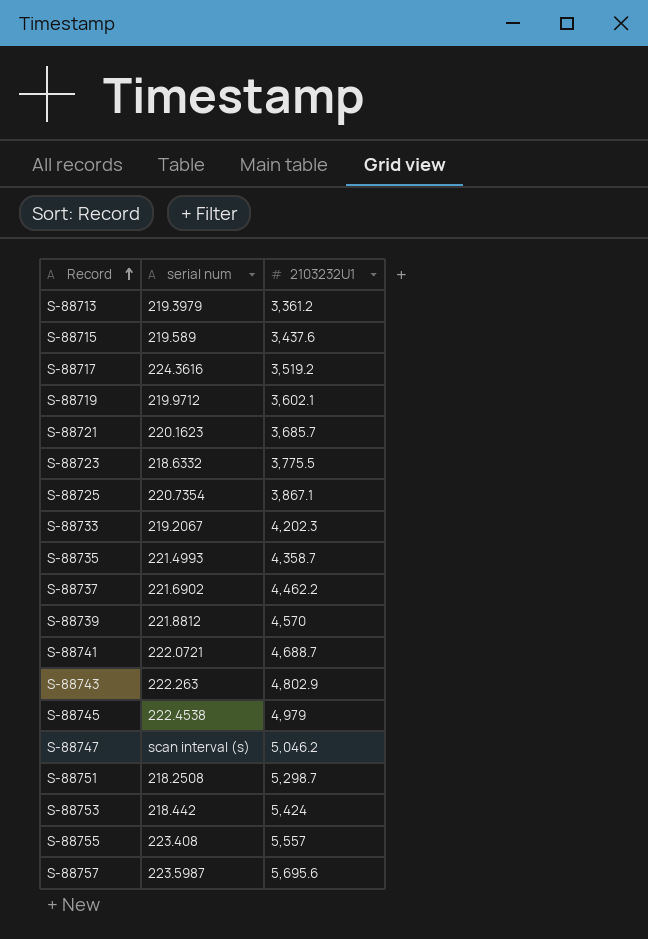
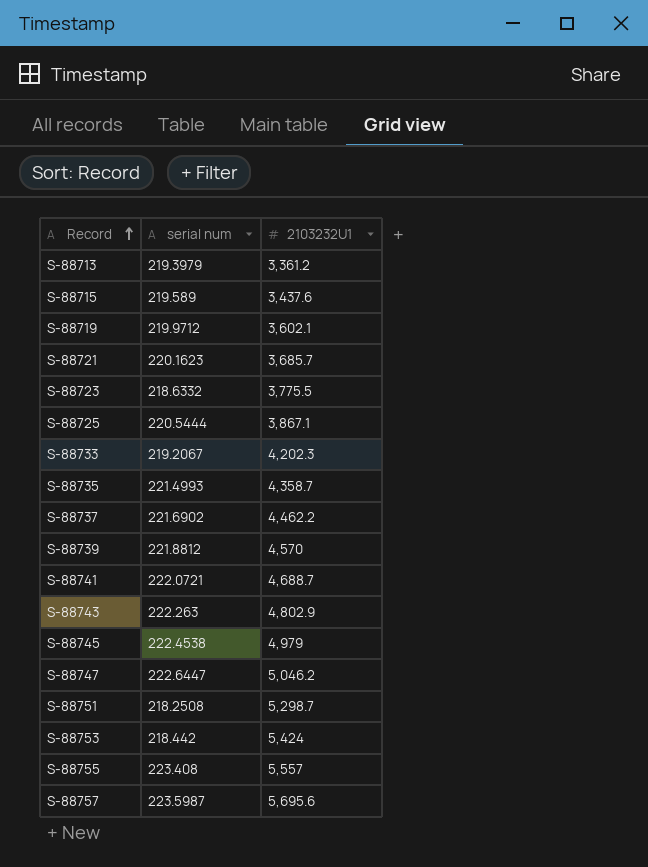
row S-88717: 224.3616 | 3,519.2 -> none
S-88725 | serial num: 220.7354 -> 220.5444
S-88747 | serial num: scan interval (s) -> 222.6447

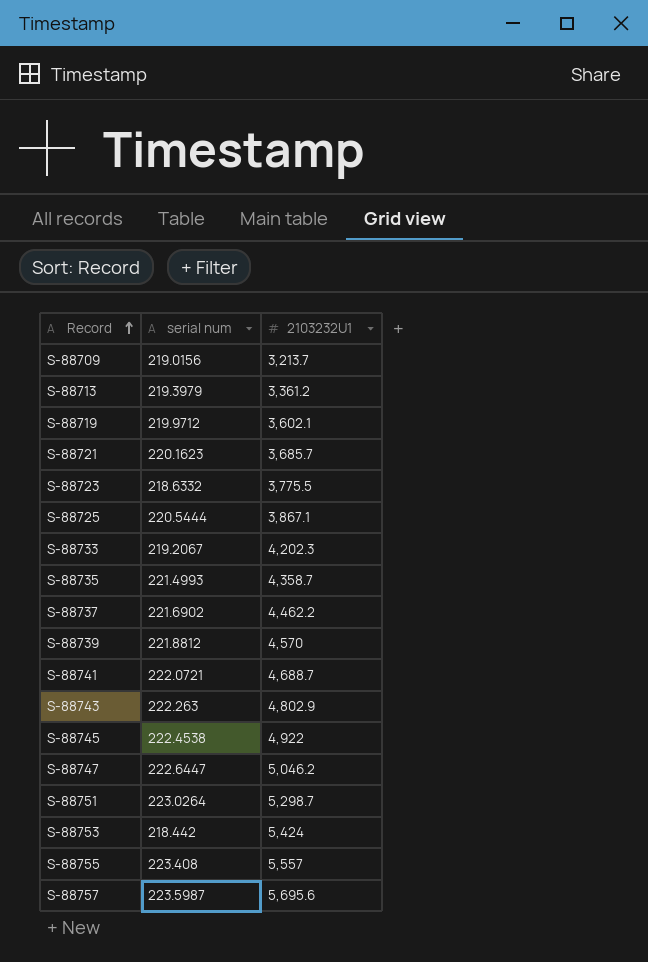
row S-88715: 219.589 | 3,437.6 -> none
row S-88709: none -> 219.0156 | 3,213.7
S-88745 | 2103232U1: 4,979 -> 4,922
S-88751 | serial num: 218.2508 -> 223.0264

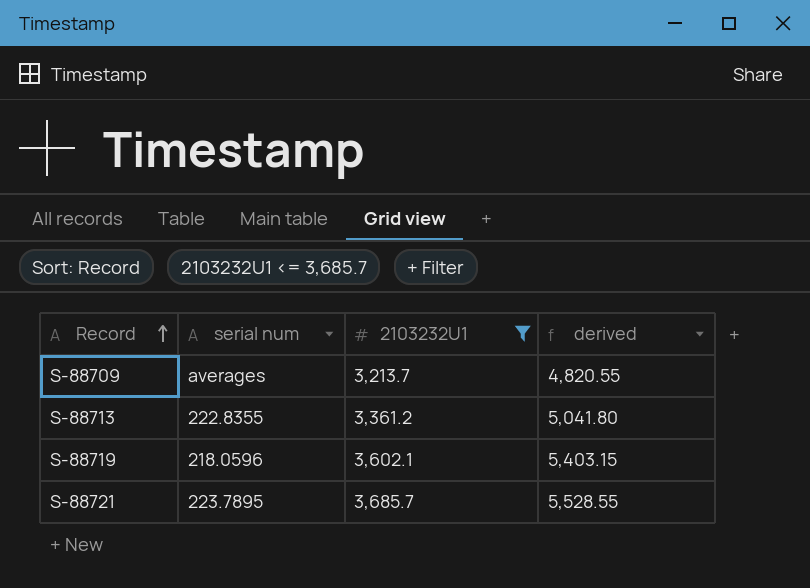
filter: none -> 2103232U1 <= 3,685.7
column derived | formula: none -> [2103232U1] * 1.5
S-88709 | serial num: 219.0156 -> averages
S-88713 | serial num: 219.3979 -> 222.8355
S-88719 | serial num: 219.9712 -> 218.0596
S-88721 | serial num: 220.1623 -> 223.7895

